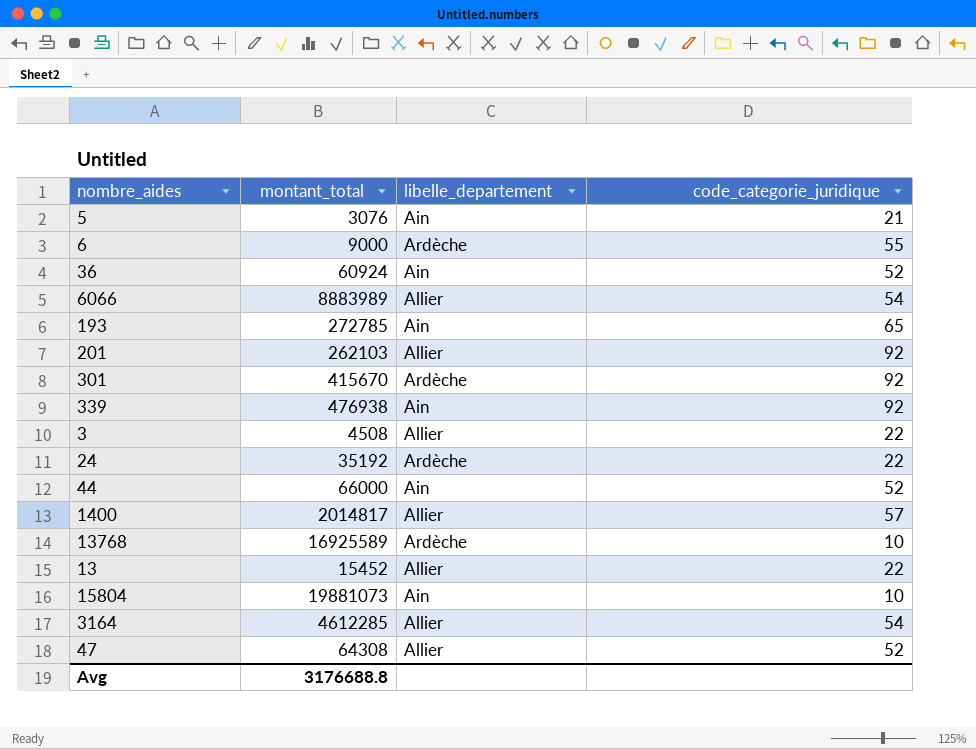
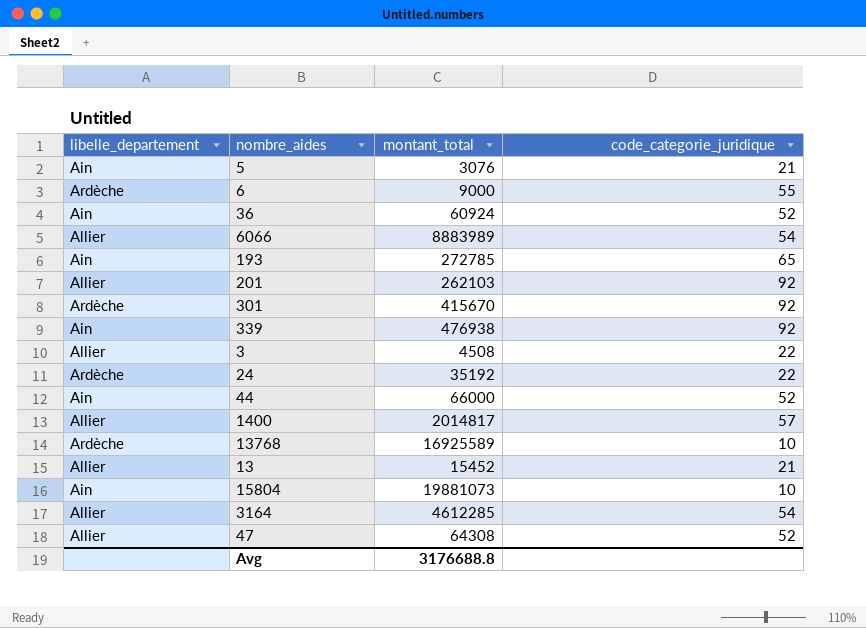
column libelle_departement | position: 3 -> 1
13 | code_categorie_juridique: 22 -> 21

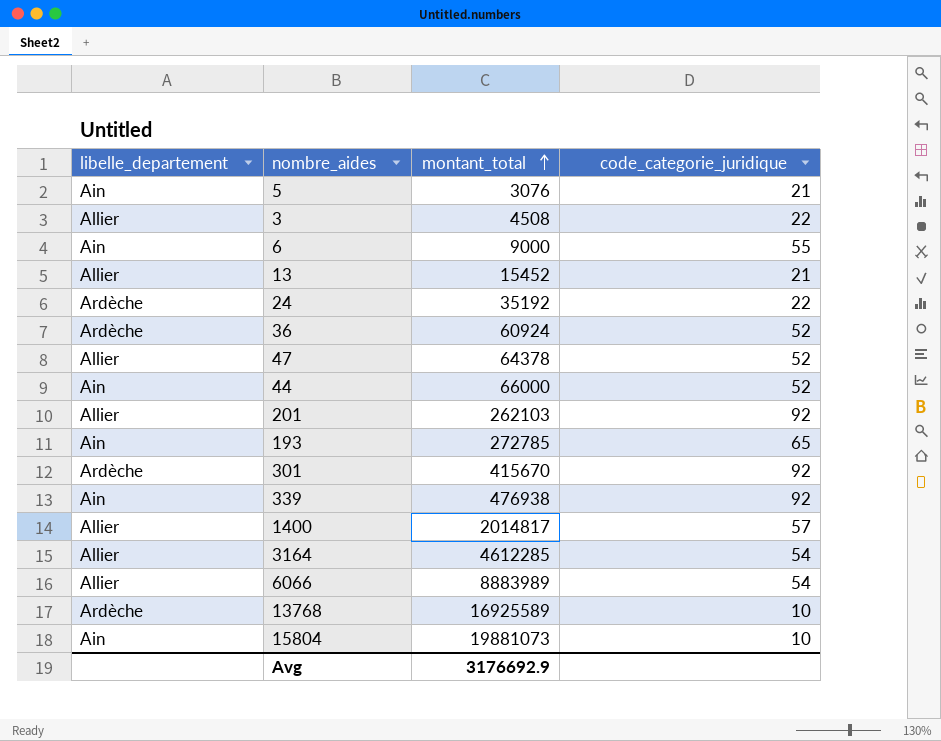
row order: none -> montant_total ascending
6 | libelle_departement: Ardèche -> Ain
36 | libelle_departement: Ain -> Ardèche
47 | montant_total: 64308 -> 64378
Avg | montant_total: 3176688.8 -> 3176692.9

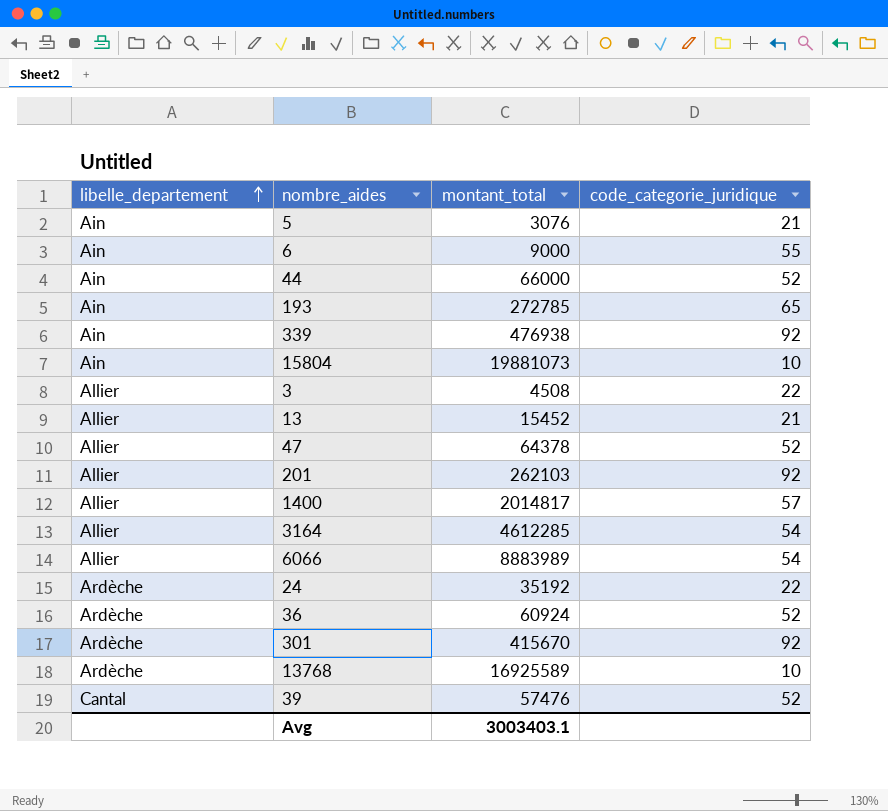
row order: montant_total ascending -> libelle_departement ascending
row 39: none -> Cantal | 57476 | 52
Avg | montant_total: 3176692.9 -> 3003403.1

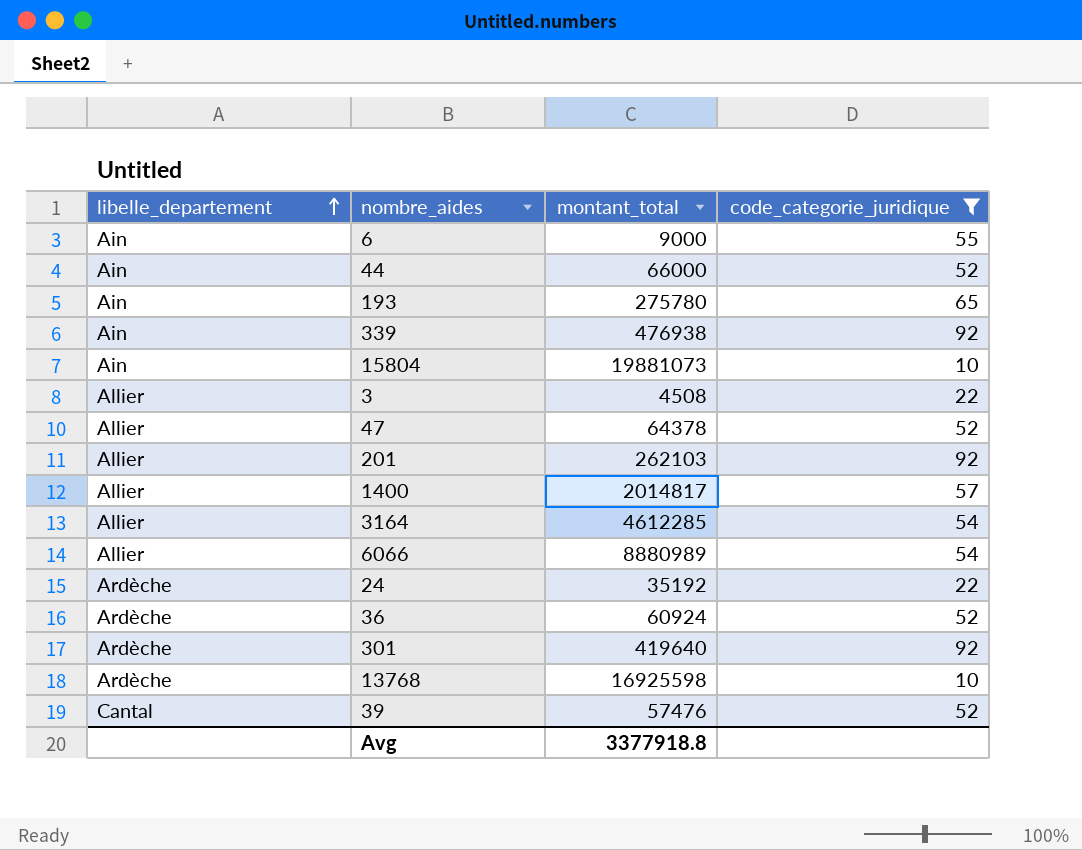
filter: none -> code_categorie_juridique != 21
193 | montant_total: 272785 -> 275780
6066 | montant_total: 8883989 -> 8880989
301 | montant_total: 415670 -> 419640
13768 | montant_total: 16925589 -> 16925598
Avg | montant_total: 3003403.1 -> 3377918.8

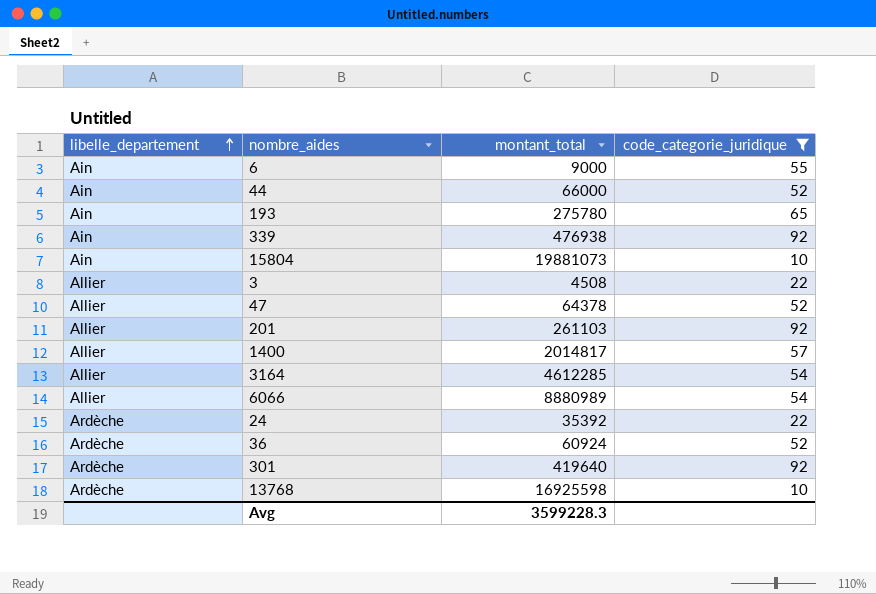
row 39: Cantal | 57476 | 52 -> none
201 | montant_total: 262103 -> 261103
24 | montant_total: 35192 -> 35392
Avg | montant_total: 3377918.8 -> 3599228.3

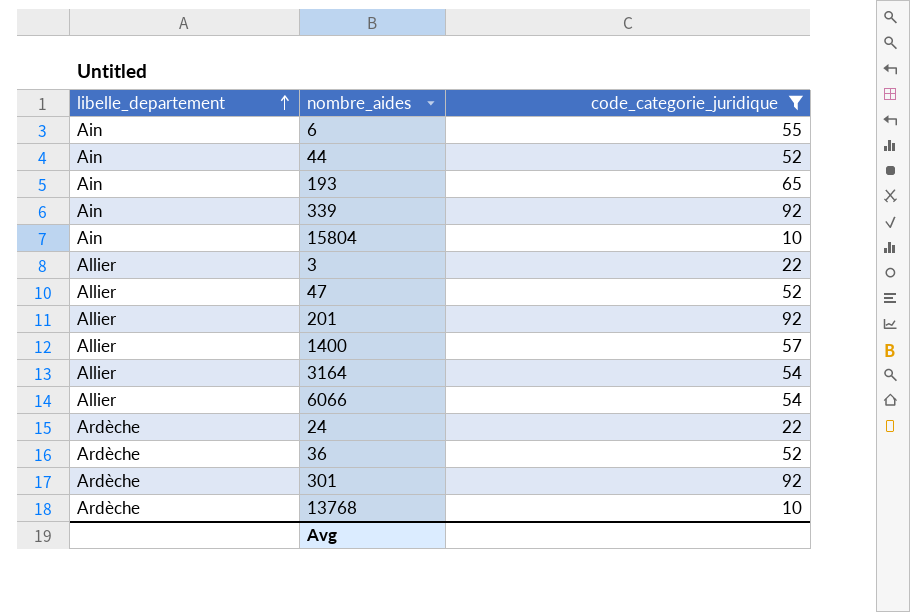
column montant_total | position: 3 -> none

